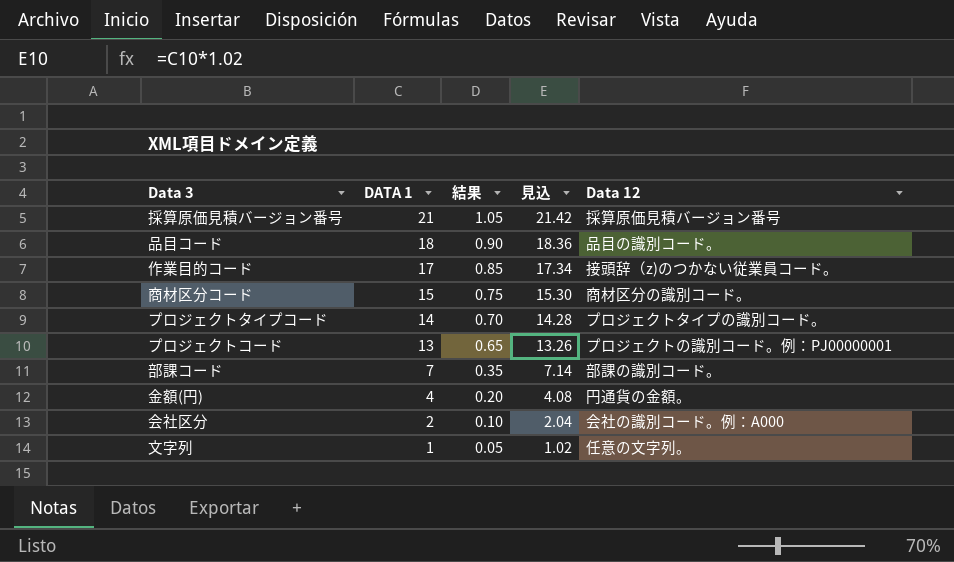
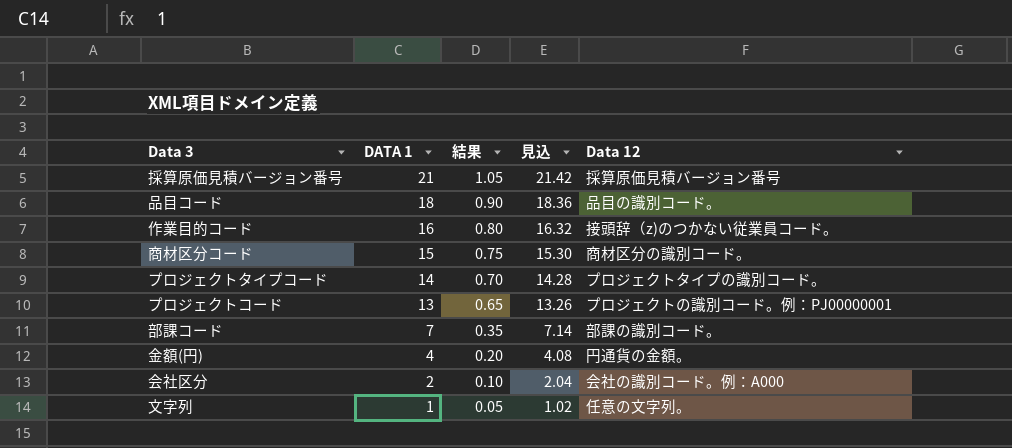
作業目的コード | DATA 1: 17 -> 16
作業目的コード | 結果: 0.85 -> 0.80
作業目的コード | 見込: 17.34 -> 16.32

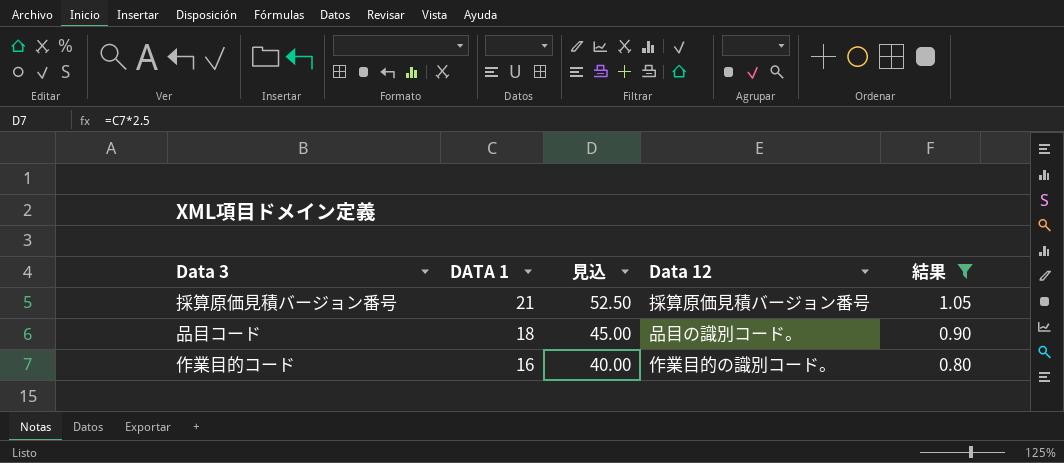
filter: none -> 結果 >= 0.80
column 見込 | formula: [DATA 1] * 1.02 -> [DATA 1] * 2.5
column 結果 | position: 3 -> 5
作業目的コード | Data 12: 接頭辞（z)のつかない従業員コード。 -> 作業目的の識別コード。

